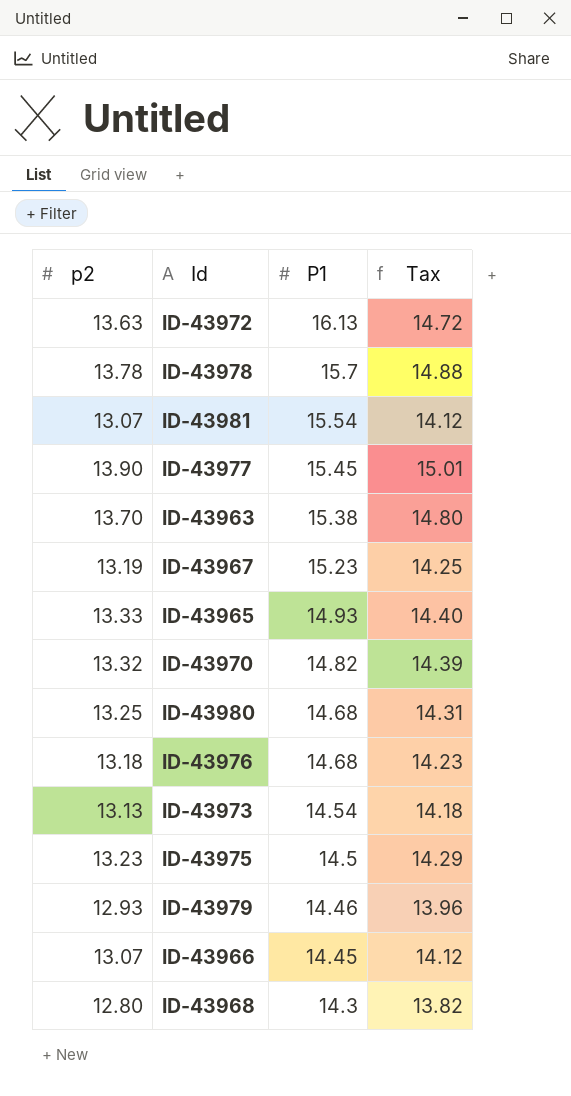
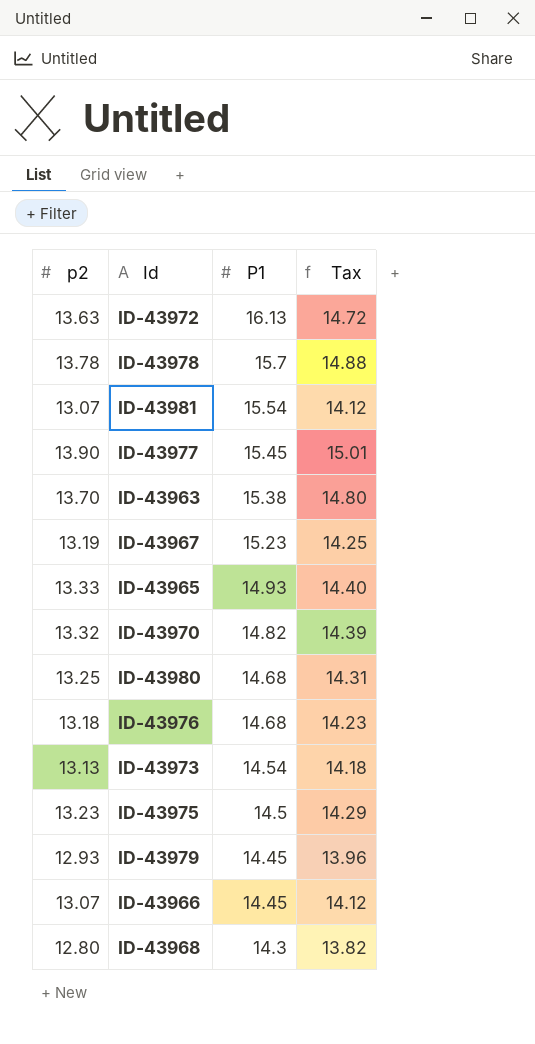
ID-43979 | P1: 14.46 -> 14.45

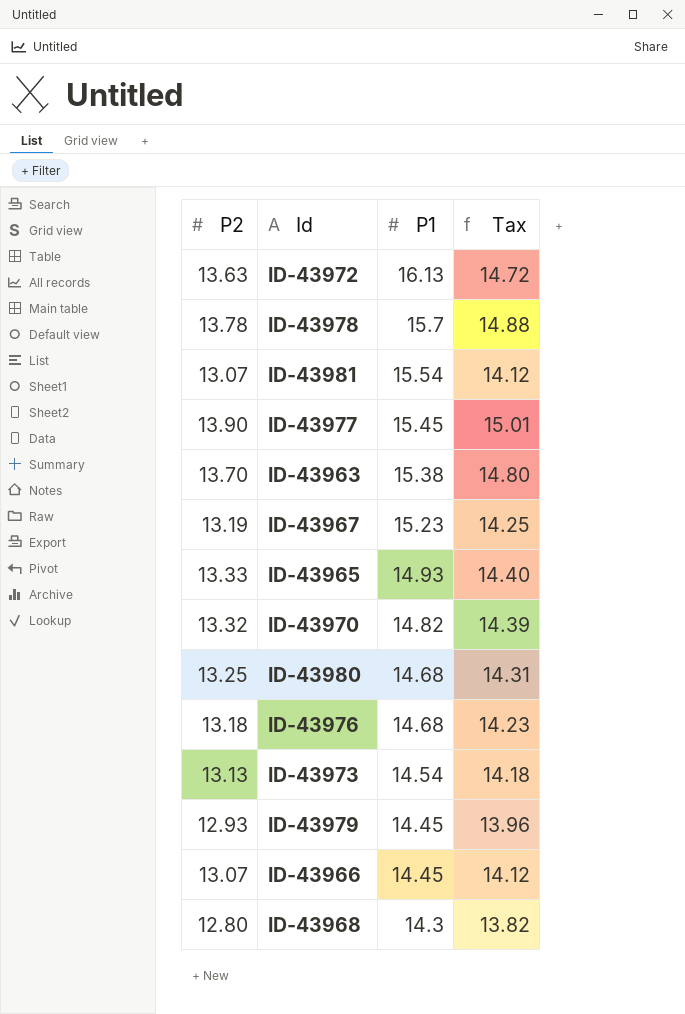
column name: p2 -> P2
row ID-43975: 13.23 | 14.5 | 14.29 -> none

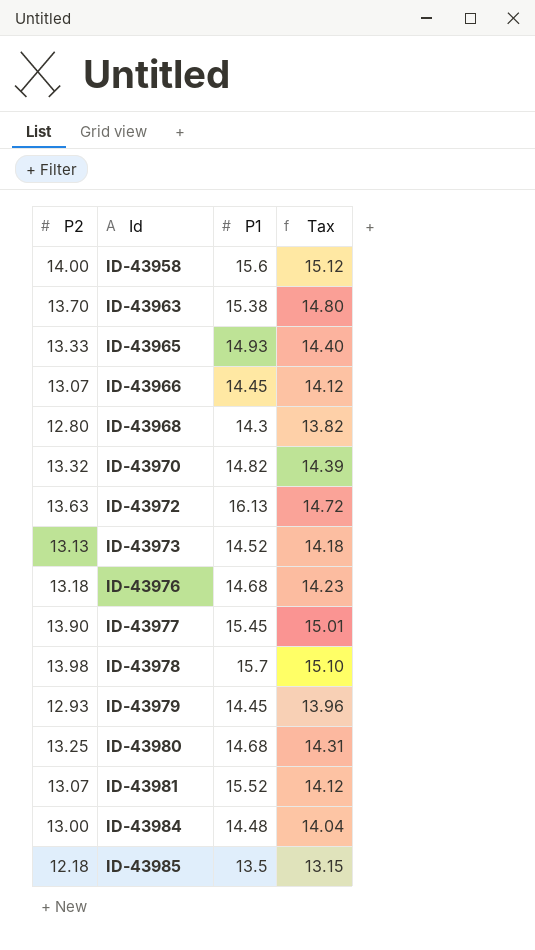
row order: P1 descending -> Id ascending
row ID-43967: 13.19 | 15.23 | 14.25 -> none
row ID-43958: none -> 14.00 | 15.6 | 15.12
ID-43973 | P1: 14.54 -> 14.52
ID-43978 | P2: 13.78 -> 13.98
ID-43978 | Tax: 14.88 -> 15.10
ID-43981 | P1: 15.54 -> 15.52
row ID-43984: none -> 13.00 | 14.48 | 14.04
row ID-43985: none -> 12.18 | 13.5 | 13.15

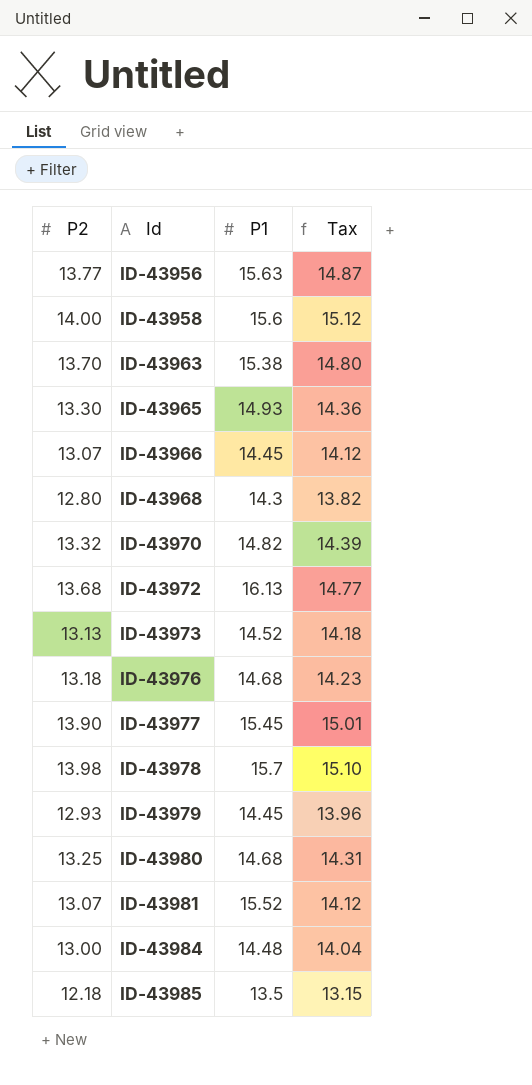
row ID-43956: none -> 13.77 | 15.63 | 14.87
ID-43965 | P2: 13.33 -> 13.30
ID-43965 | Tax: 14.40 -> 14.36
ID-43972 | P2: 13.63 -> 13.68
ID-43972 | Tax: 14.72 -> 14.77

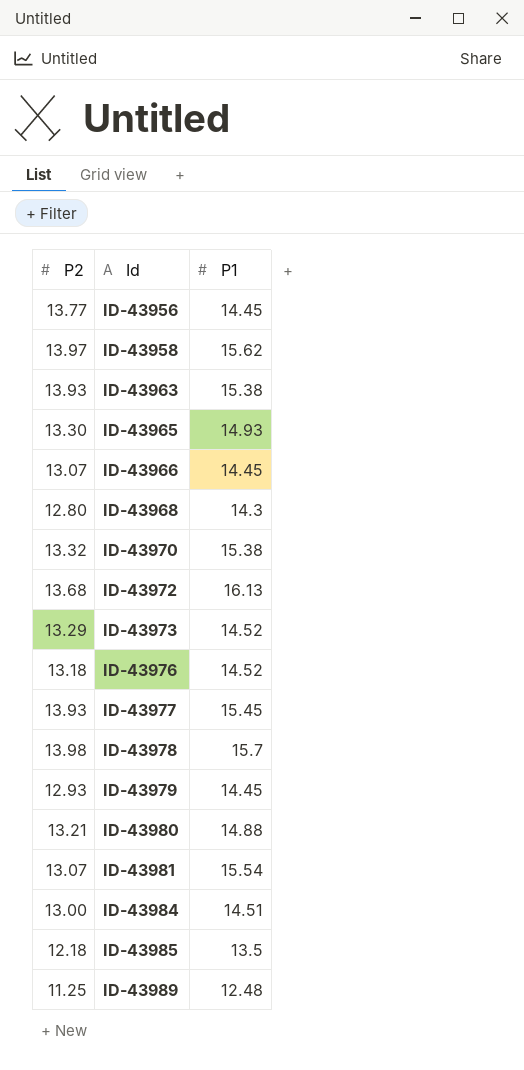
column Tax | formula: [P2] * 1.08 -> none
ID-43956 | P1: 15.63 -> 14.45
ID-43958 | P2: 14.00 -> 13.97
ID-43958 | P1: 15.6 -> 15.62
ID-43963 | P2: 13.70 -> 13.93
ID-43970 | P1: 14.82 -> 15.38
ID-43973 | P2: 13.13 -> 13.29
ID-43976 | P1: 14.68 -> 14.52
ID-43977 | P2: 13.90 -> 13.93
ID-43980 | P2: 13.25 -> 13.21
ID-43980 | P1: 14.68 -> 14.88
ID-43981 | P1: 15.52 -> 15.54
ID-43984 | P1: 14.48 -> 14.51
row ID-43989: none -> 11.25 | 12.48

